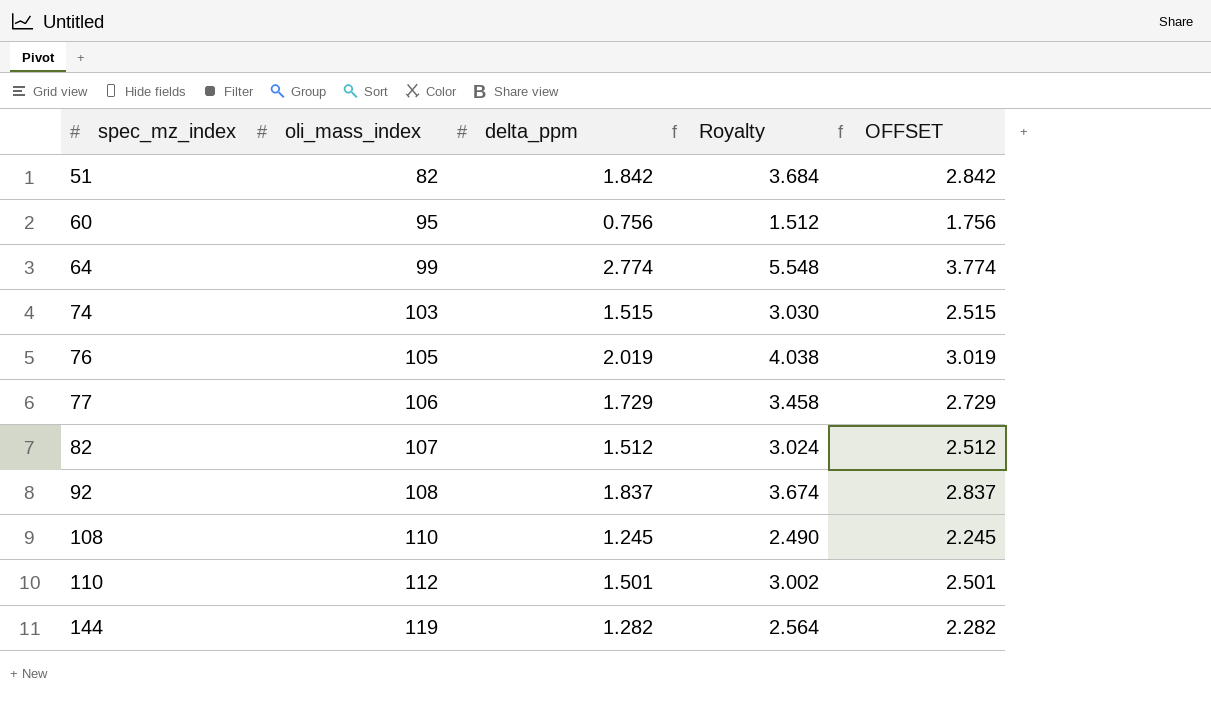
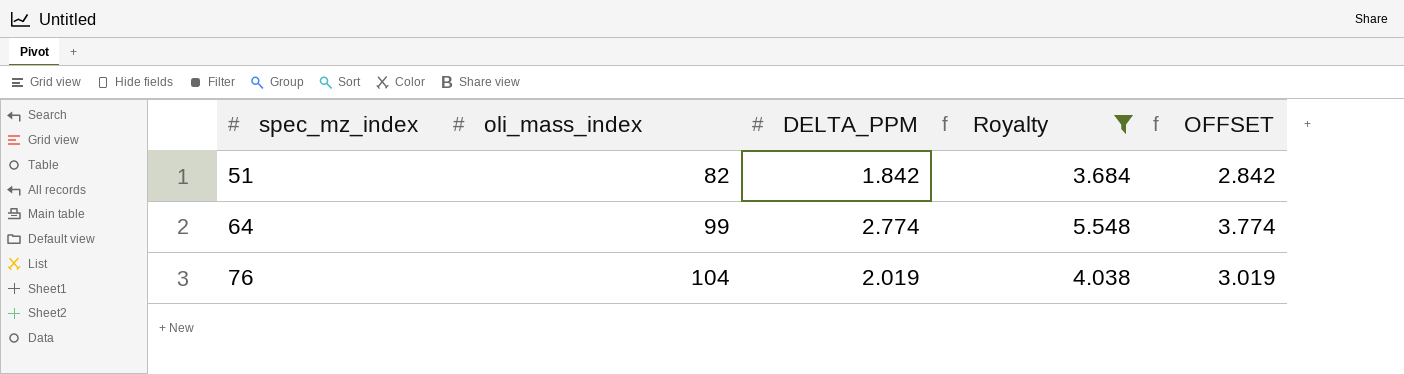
filter: none -> Royalty >= 3.684
column name: delta_ppm -> DELTA_PPM
76 | oli_mass_index: 105 -> 104

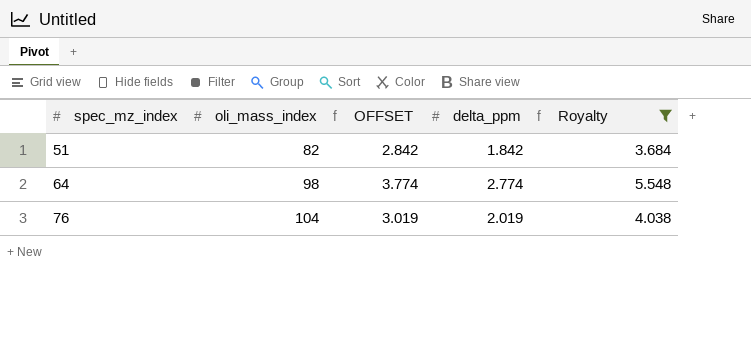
column OFFSET | position: 5 -> 3
column name: DELTA_PPM -> delta_ppm
64 | oli_mass_index: 99 -> 98

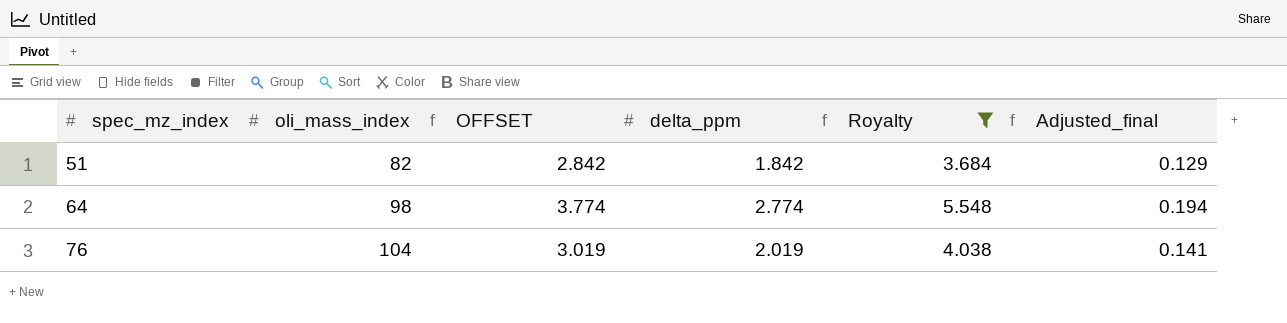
column Adjusted_final | formula: none -> [delta_ppm] * 0.07

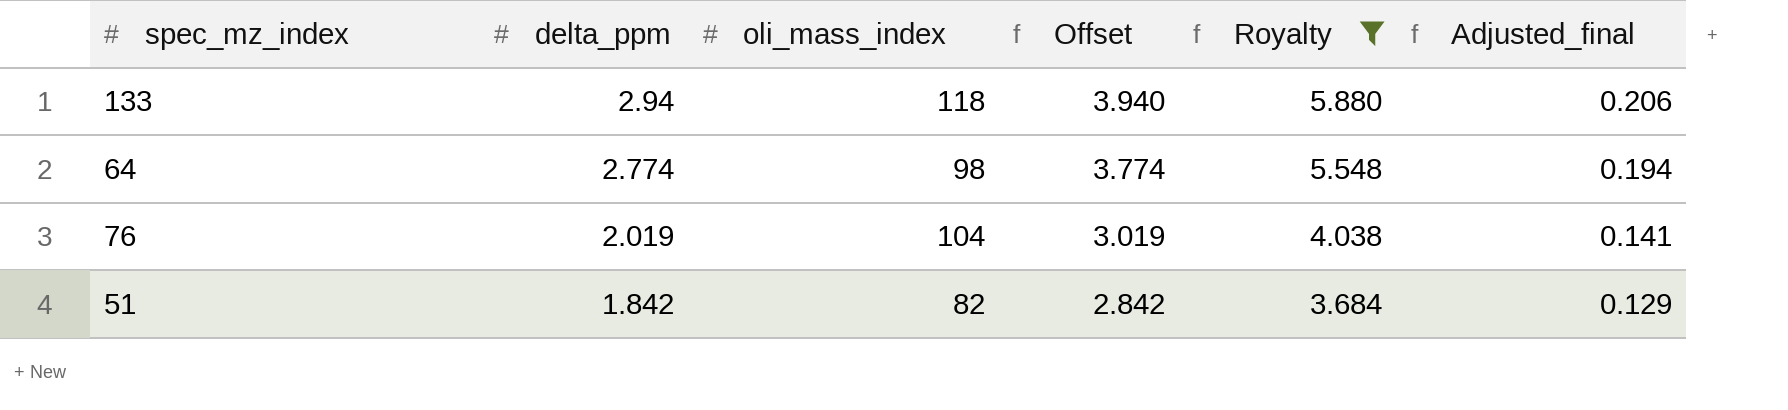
row order: spec_mz_index ascending -> delta_ppm descending
column delta_ppm | position: 4 -> 2
column name: OFFSET -> Offset
row 133: none -> 2.94 | 118 | 3.940 | 5.880 | 0.206

